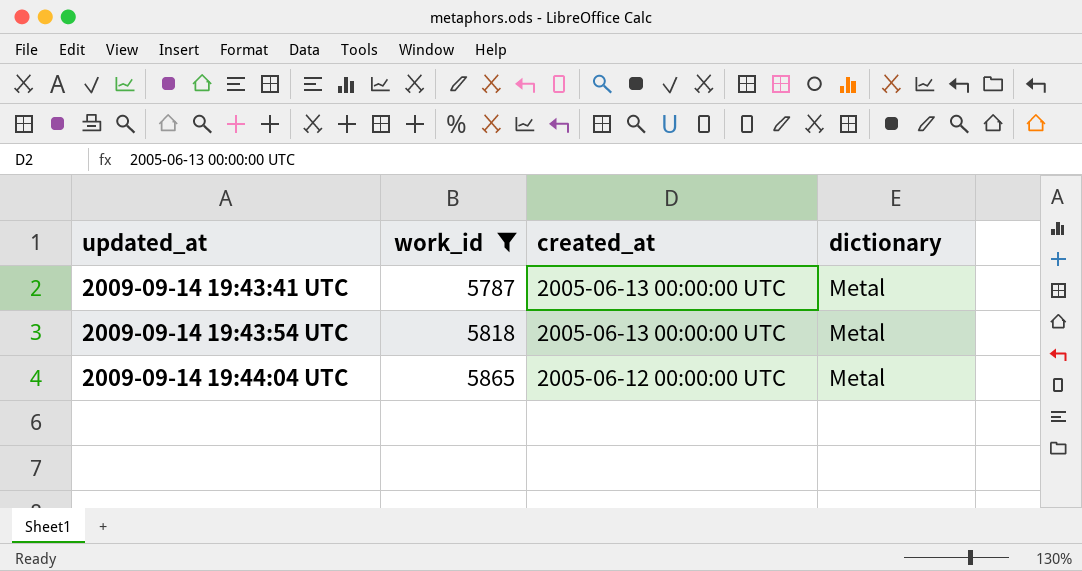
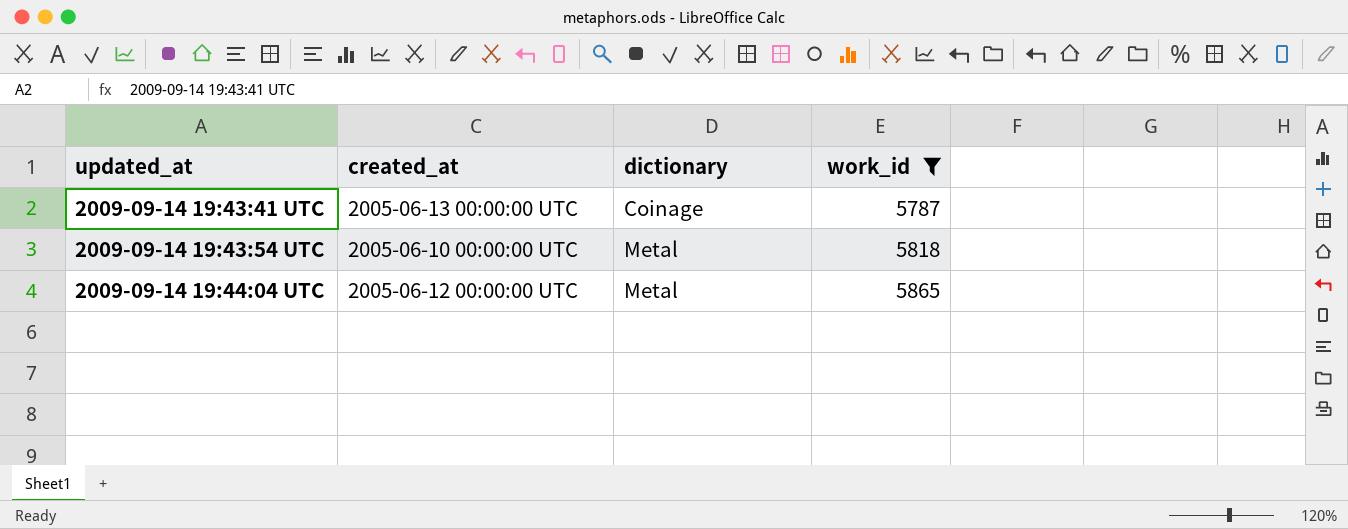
column work_id | position: 2 -> 4
2009-09-14 19:43:41 UTC | dictionary: Metal -> Coinage
2009-09-14 19:43:54 UTC | created_at: 2005-06-13 00:00:00 UTC -> 2005-06-10 00:00:00 UTC

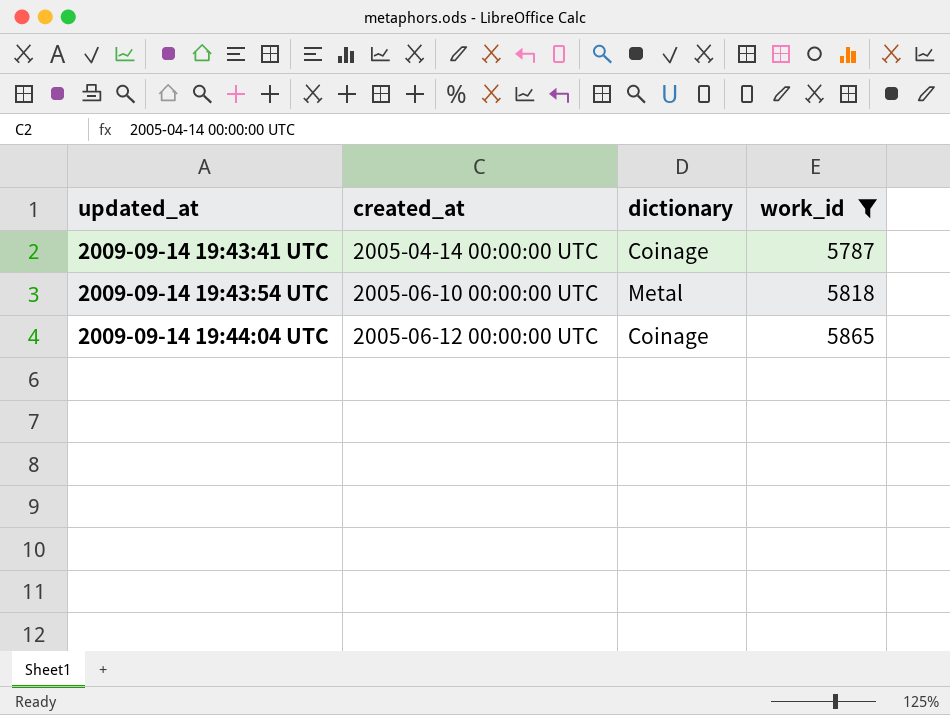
2009-09-14 19:43:41 UTC | created_at: 2005-06-13 00:00:00 UTC -> 2005-04-14 00:00:00 UTC
2009-09-14 19:44:04 UTC | dictionary: Metal -> Coinage

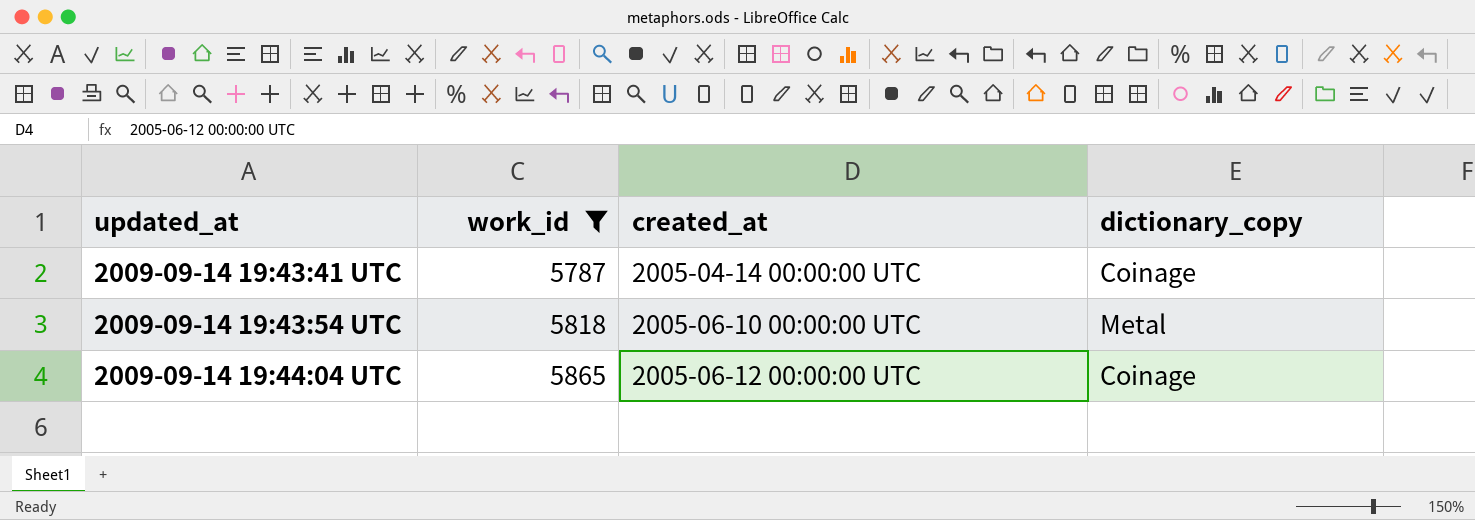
column work_id | position: 4 -> 2
column name: dictionary -> dictionary_copy

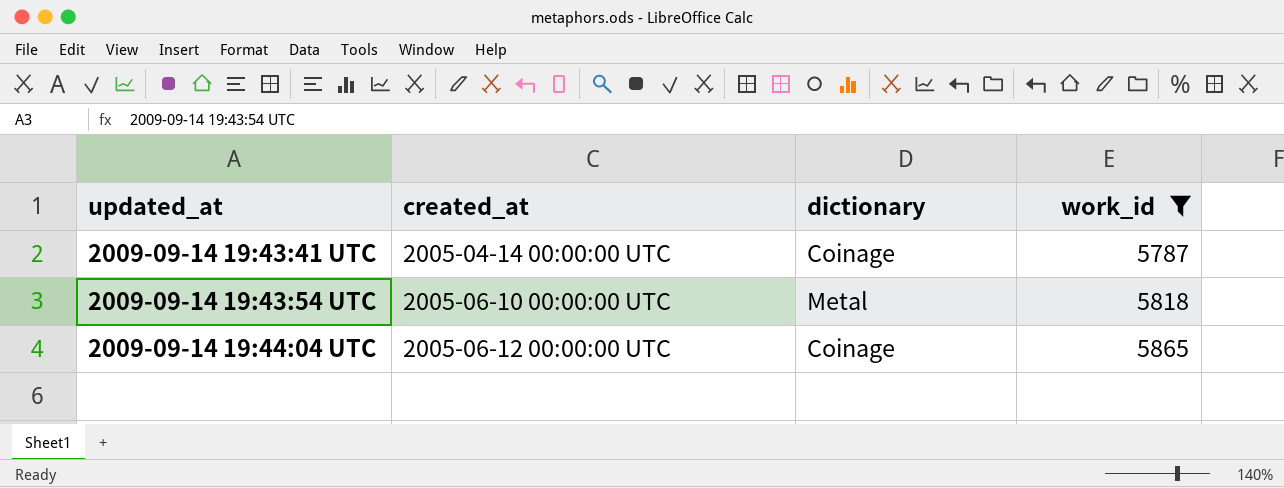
column name: dictionary_copy -> dictionary
column work_id | position: 2 -> 4

